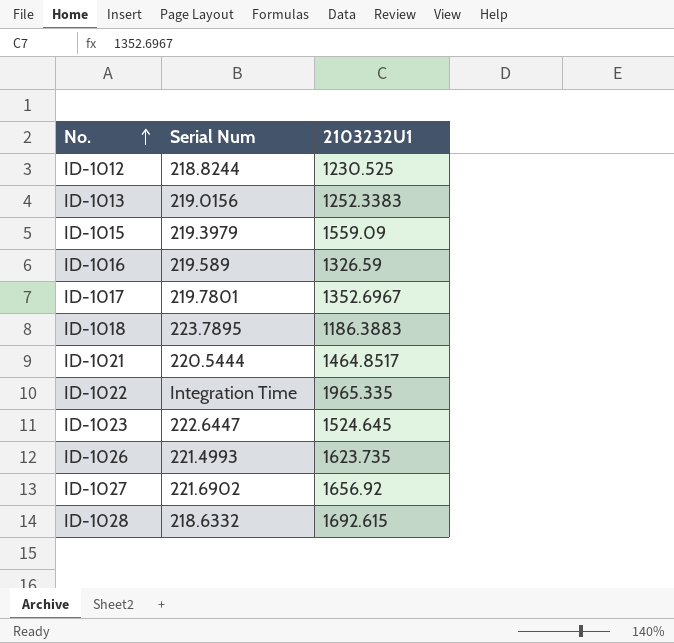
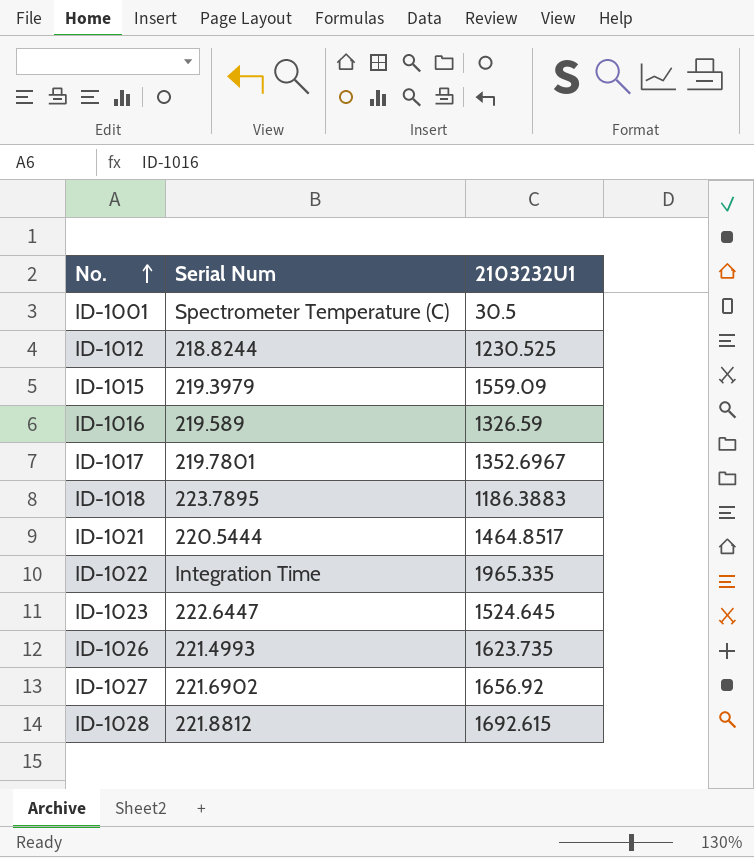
row ID-1013: 219.0156 | 1252.3383 -> none
row ID-1001: none -> Spectrometer Temperature (C) | 30.5
ID-1028 | Serial Num: 218.6332 -> 221.8812

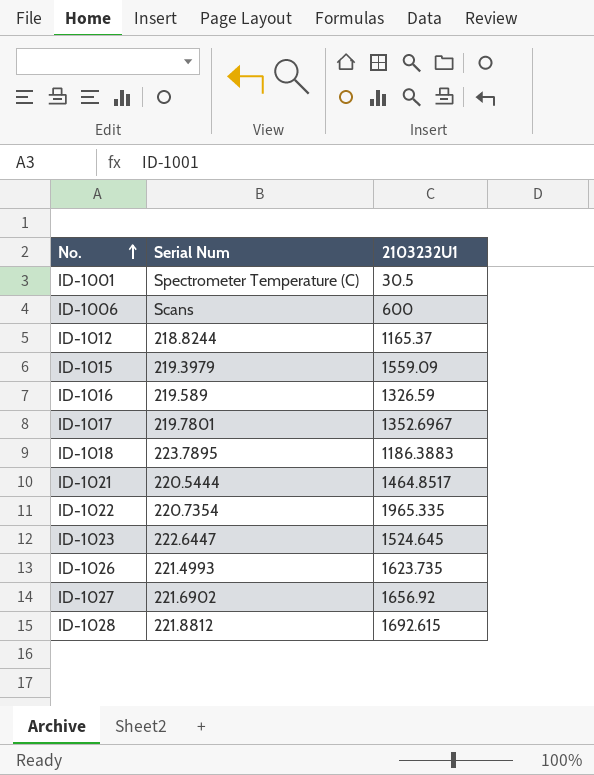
row ID-1006: none -> Scans | 600
ID-1012 | 2103232U1: 1230.525 -> 1165.37
ID-1022 | Serial Num: Integration Time -> 220.7354

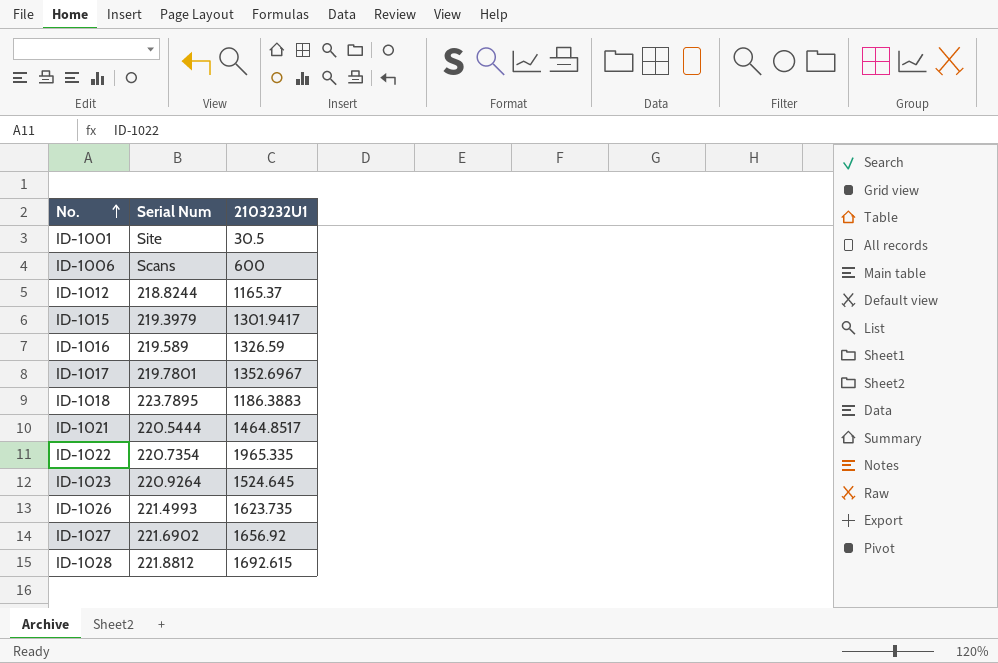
ID-1001 | Serial Num: Spectrometer Temperature (C) -> Site
ID-1015 | 2103232U1: 1559.09 -> 1301.9417
ID-1023 | Serial Num: 222.6447 -> 220.9264

